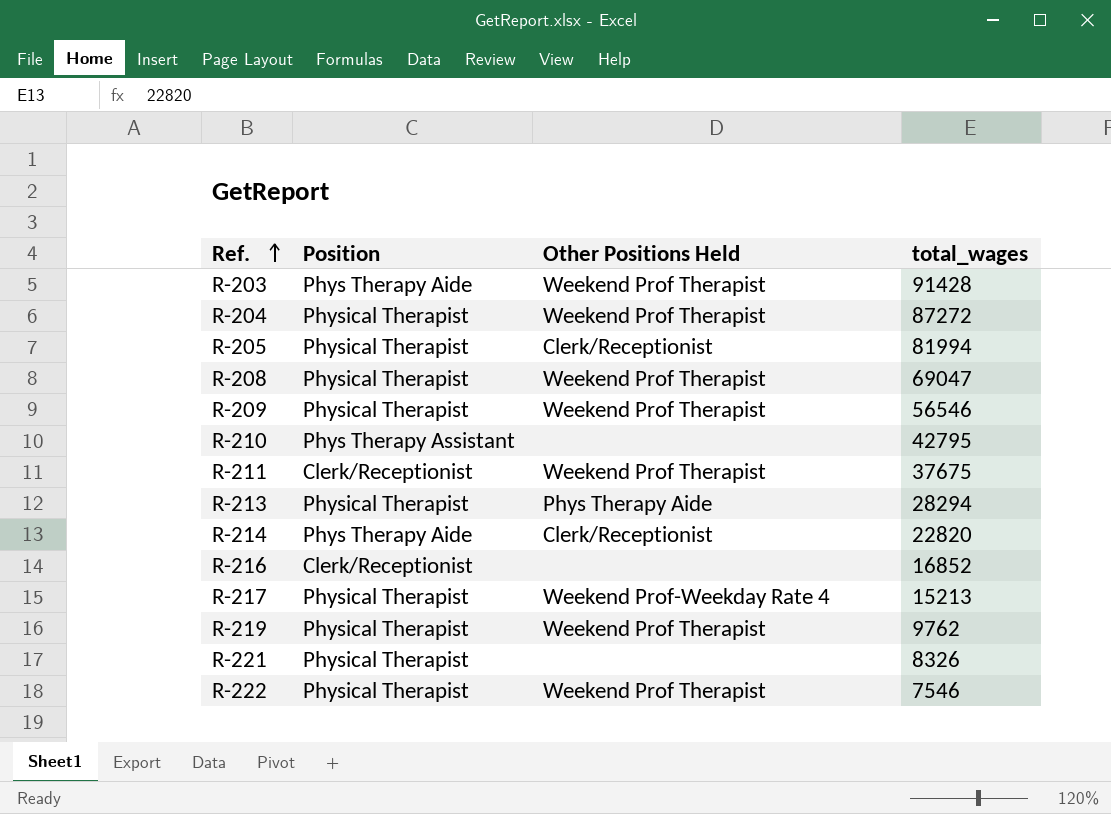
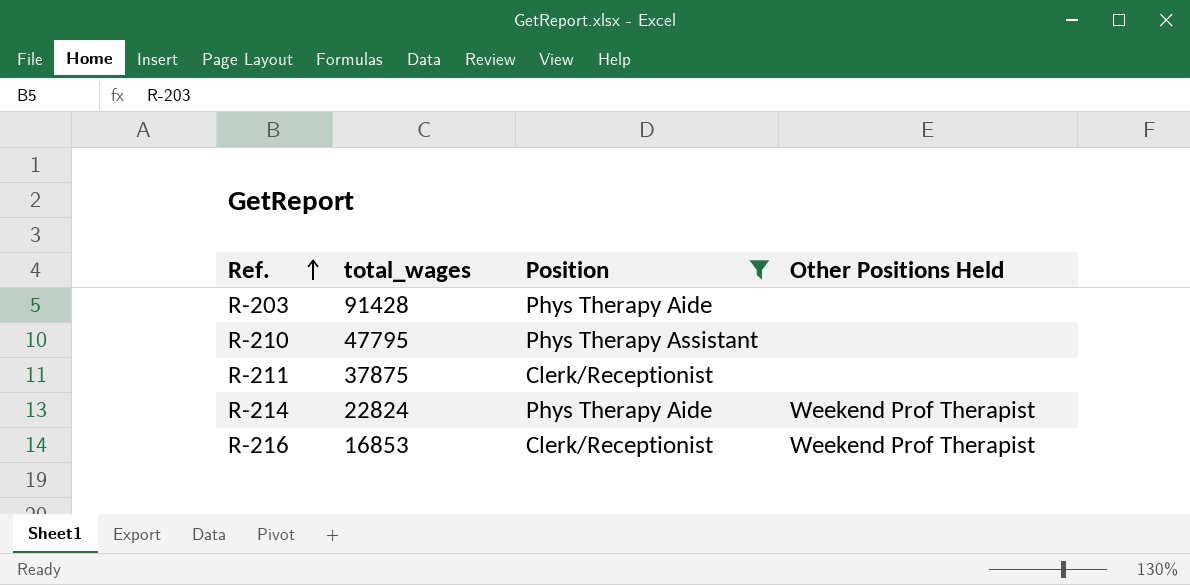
filter: none -> Position != Physical Therapist
column total_wages | position: 4 -> 2
R-203 | Other Positions Held: Weekend Prof Therapist -> none
R-210 | total_wages: 42795 -> 47795
R-211 | total_wages: 37675 -> 37875
R-211 | Other Positions Held: Weekend Prof Therapist -> none
R-214 | total_wages: 22820 -> 22824
R-214 | Other Positions Held: Clerk/Receptionist -> Weekend Prof Therapist
R-216 | total_wages: 16852 -> 16853
R-216 | Other Positions Held: none -> Weekend Prof Therapist

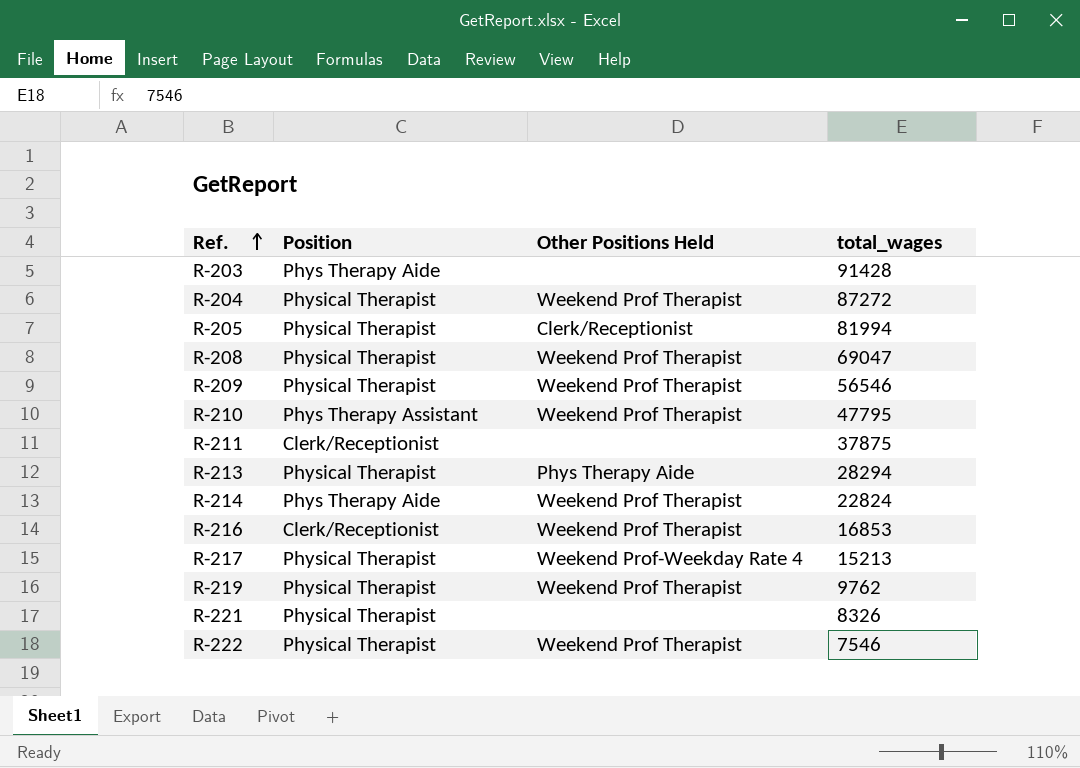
filter: Position != Physical Therapist -> none
column total_wages | position: 2 -> 4
R-210 | Other Positions Held: none -> Weekend Prof Therapist

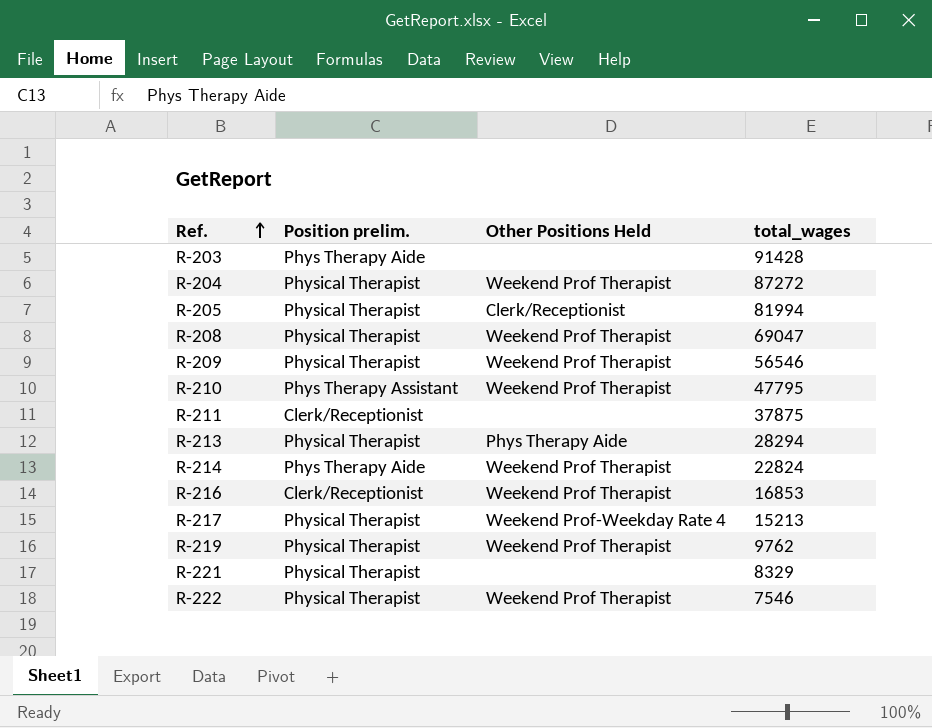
column name: Position -> Position prelim.
R-221 | total_wages: 8326 -> 8329

